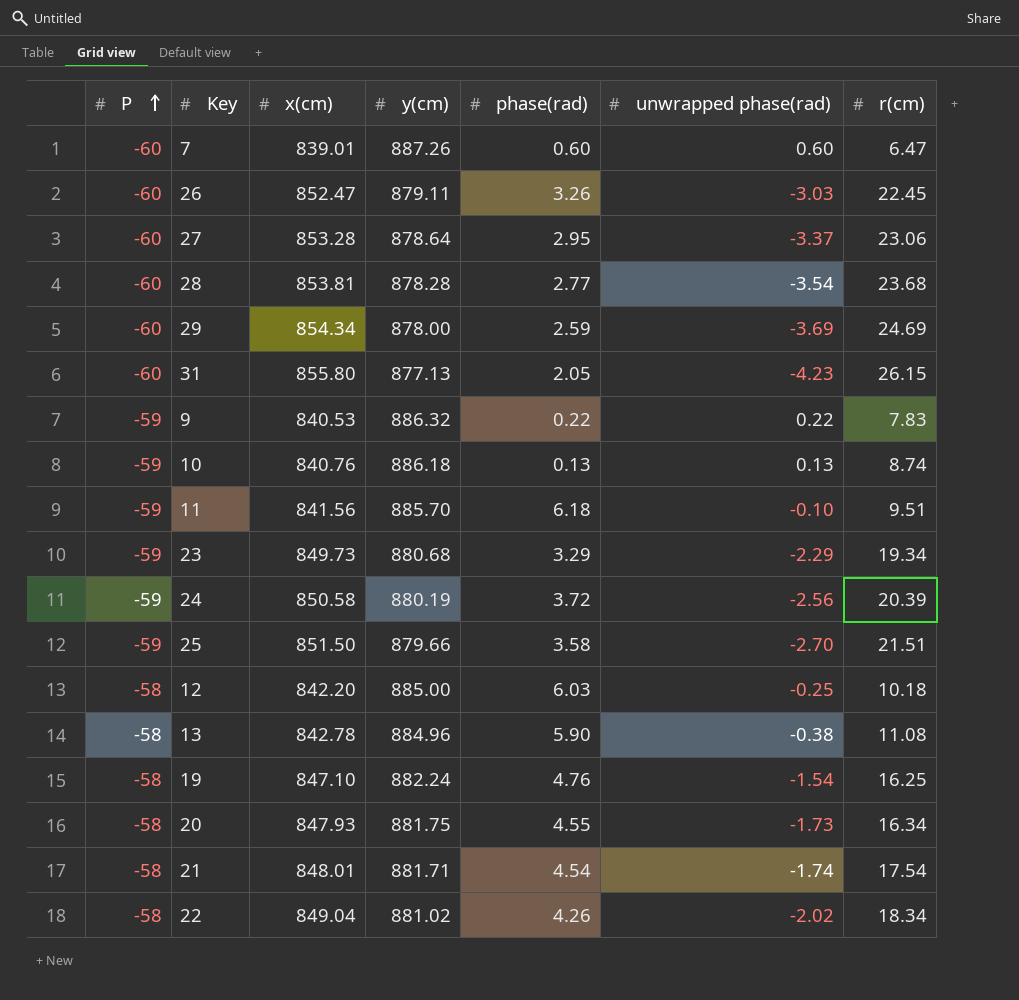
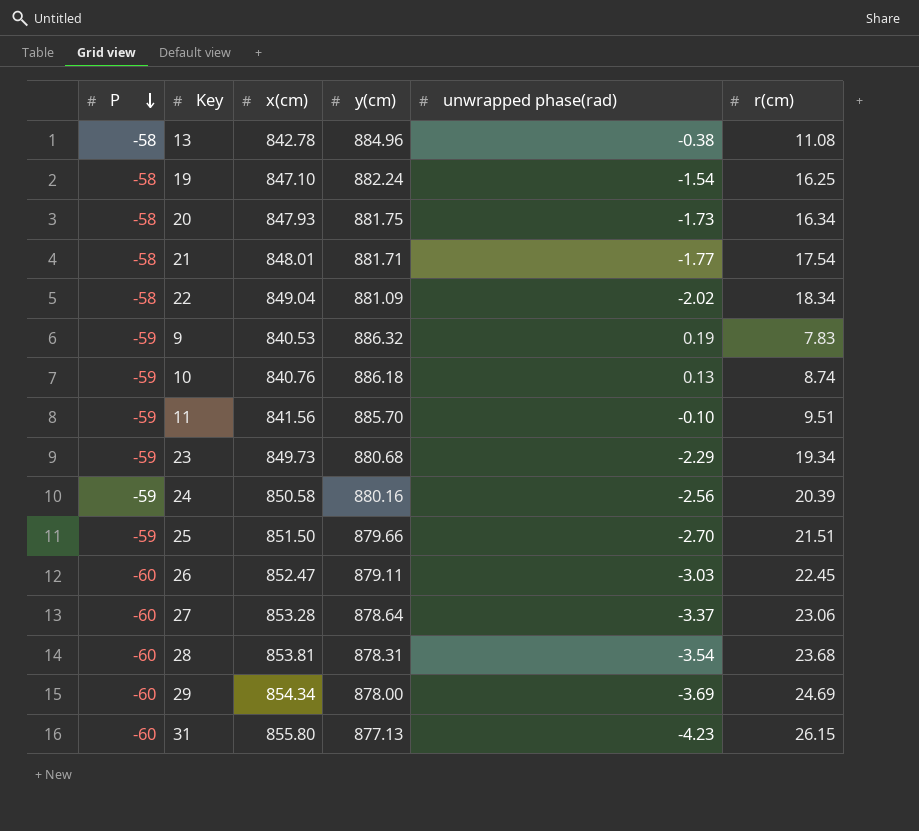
row order: P ascending -> P descending
column phase(rad) | position: 5 -> none
row 7: -60 | 839.01 | 887.26 | 0.60 | 0.60 | 6.47 -> none
row 12: -58 | 842.20 | 885.00 | 6.03 | -0.25 | 10.18 -> none
21 | unwrapped phase(rad): -1.74 -> -1.77
22 | y(cm): 881.02 -> 881.09
9 | unwrapped phase(rad): 0.22 -> 0.19
24 | y(cm): 880.19 -> 880.16
28 | y(cm): 878.28 -> 878.31

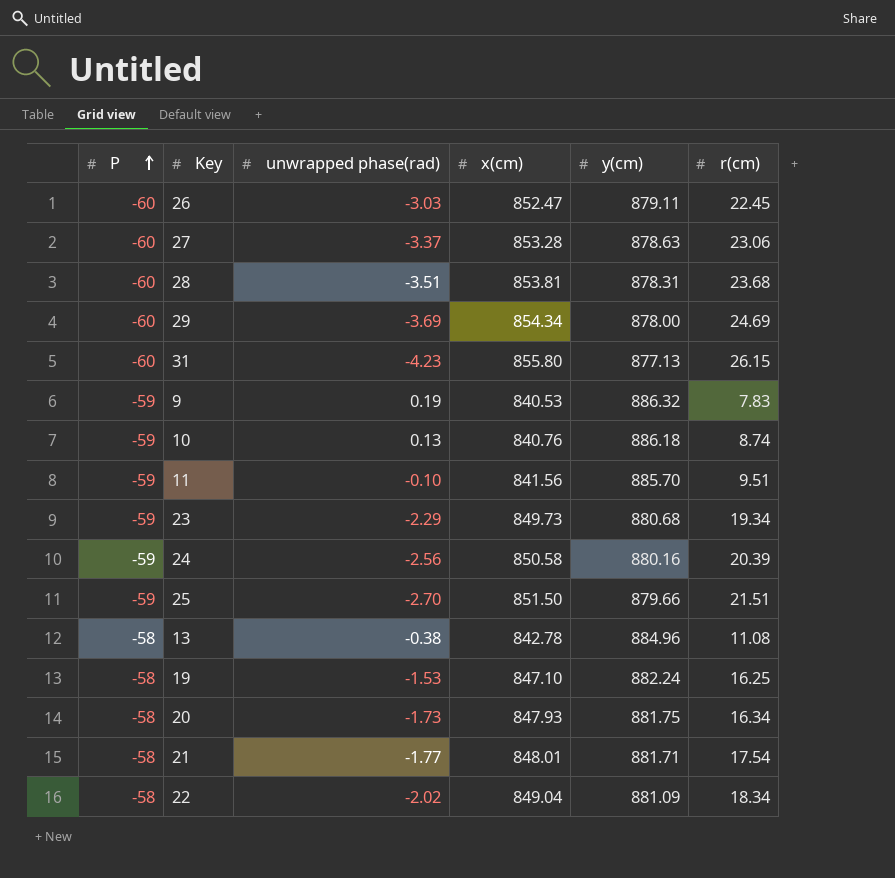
row order: P descending -> P ascending
column unwrapped phase(rad) | position: 5 -> 3
27 | y(cm): 878.64 -> 878.63
28 | unwrapped phase(rad): -3.54 -> -3.51
19 | unwrapped phase(rad): -1.54 -> -1.53

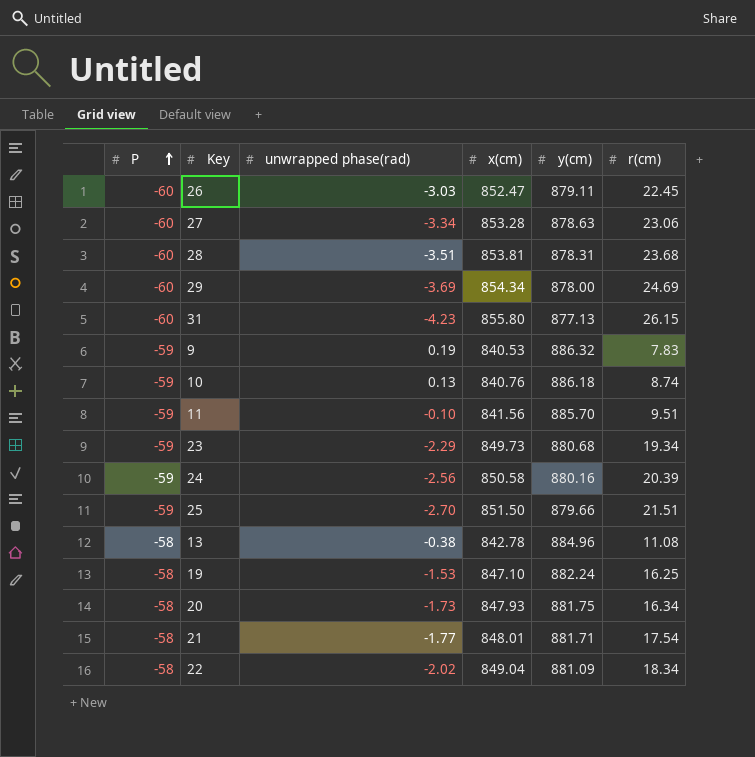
27 | unwrapped phase(rad): -3.37 -> -3.34

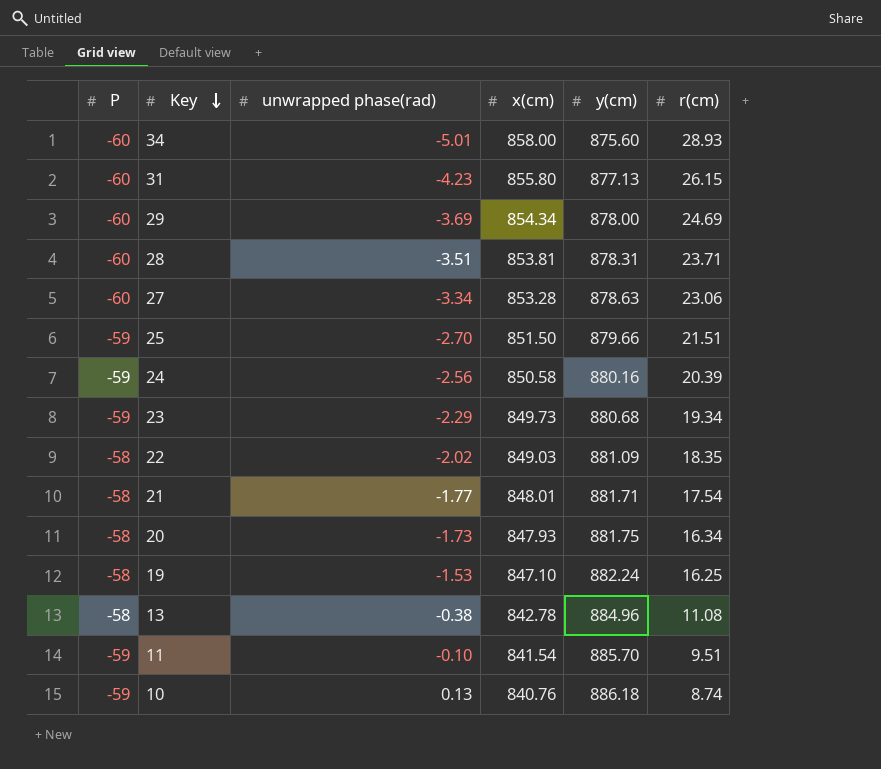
row order: P ascending -> Key descending
row 26: -60 | -3.03 | 852.47 | 879.11 | 22.45 -> none
row 9: -59 | 0.19 | 840.53 | 886.32 | 7.83 -> none
row 34: none -> -60 | -5.01 | 858.00 | 875.60 | 28.93
28 | r(cm): 23.68 -> 23.71
22 | x(cm): 849.04 -> 849.03
22 | r(cm): 18.34 -> 18.35
11 | x(cm): 841.56 -> 841.54

